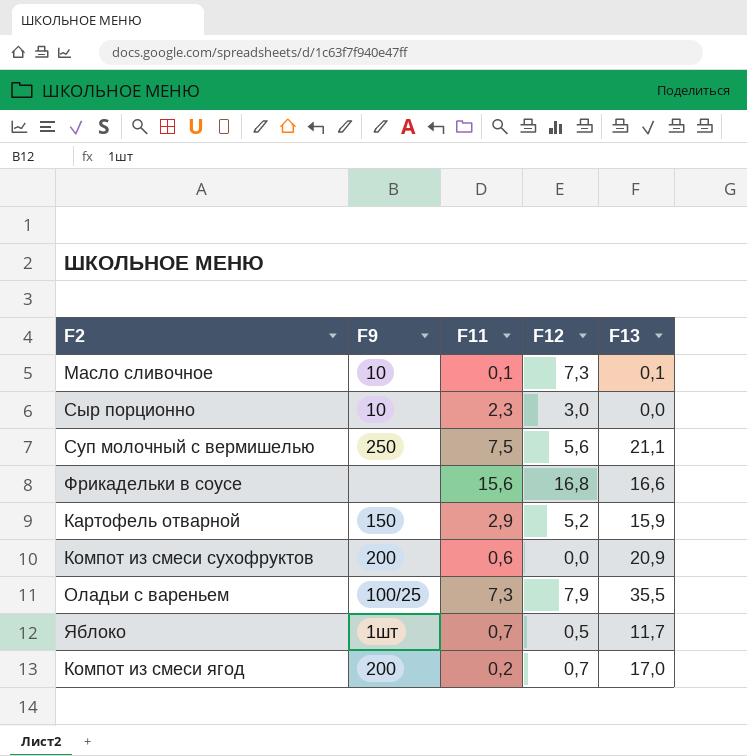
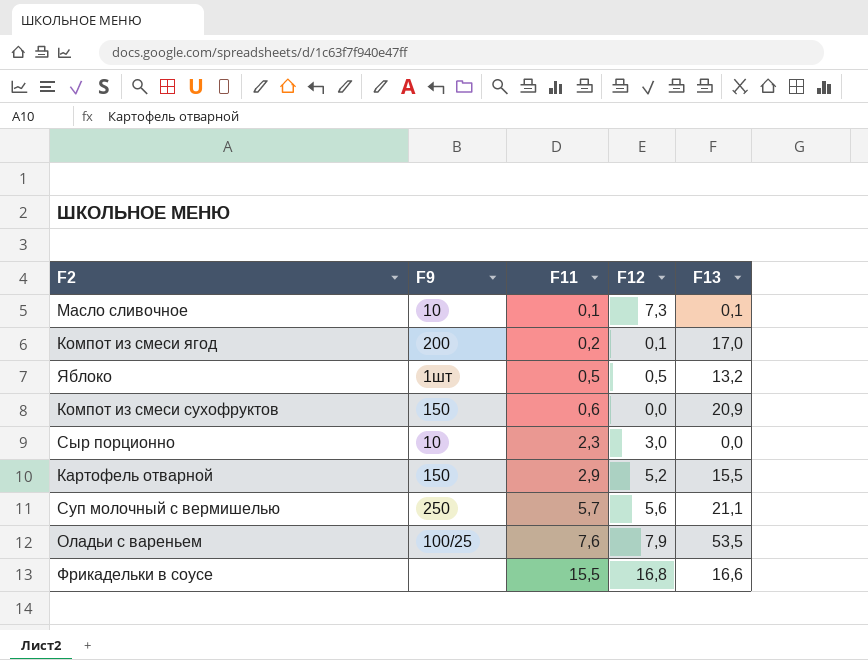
row order: none -> F11 ascending
Компот из смеси ягод | F12: 0,7 -> 0,1
Яблоко | F11: 0,7 -> 0,5
Яблоко | F13: 11,7 -> 13,2
Компот из смеси сухофруктов | F9: 200 -> 150
Картофель отварной | F13: 15,9 -> 15,5
Суп молочный с вермишелью | F11: 7,5 -> 5,7
Оладьи с вареньем | F11: 7,3 -> 7,6
Оладьи с вареньем | F13: 35,5 -> 53,5
Фрикадельки в соусе | F11: 15,6 -> 15,5

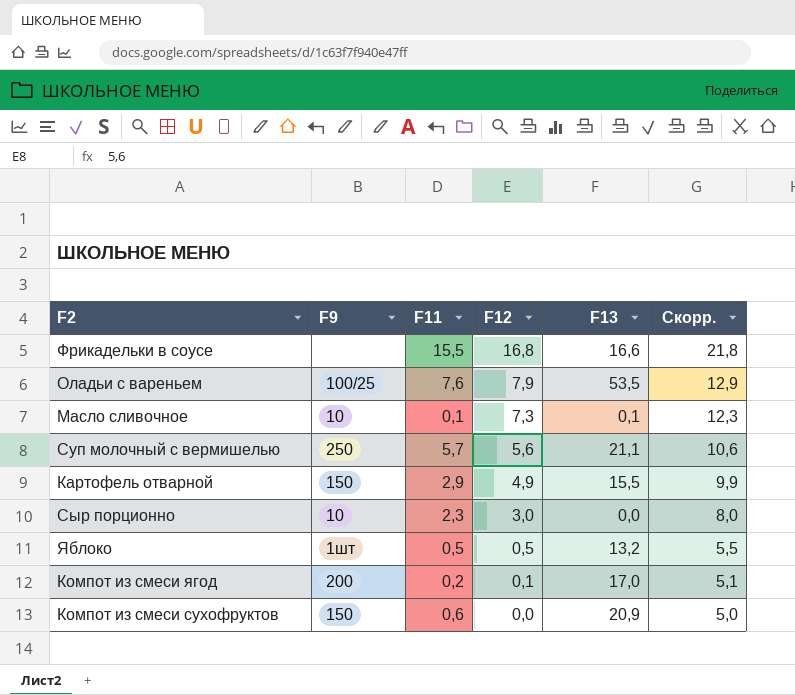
row order: F11 ascending -> F12 descending
column Скорр. | formula: none -> [F12] + 5
Картофель отварной | F12: 5,2 -> 4,9

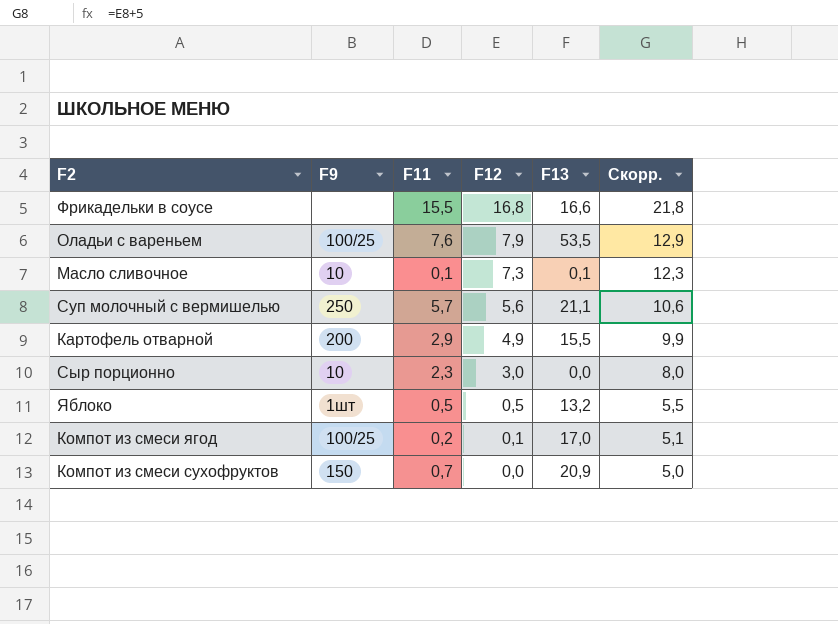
Картофель отварной | F9: 150 -> 200
Компот из смеси ягод | F9: 200 -> 100/25
Компот из смеси сухофруктов | F11: 0,6 -> 0,7

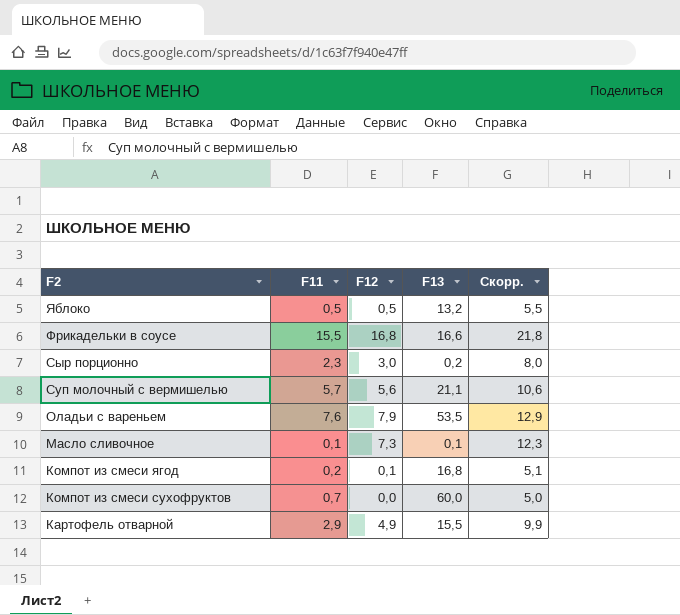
row order: F12 descending -> F2 descending
column F9 | position: 2 -> none
Сыр порционно | F13: 0,0 -> 0,2
Компот из смеси ягод | F13: 17,0 -> 16,8
Компот из смеси сухофруктов | F13: 20,9 -> 60,0

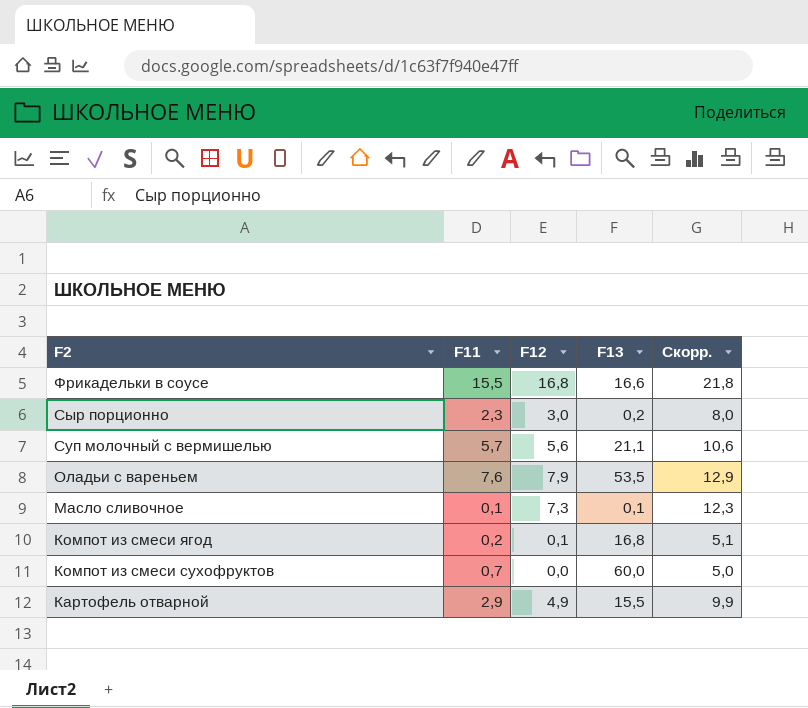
row Яблоко: 0,5 | 0,5 | 13,2 | 5,5 -> none

